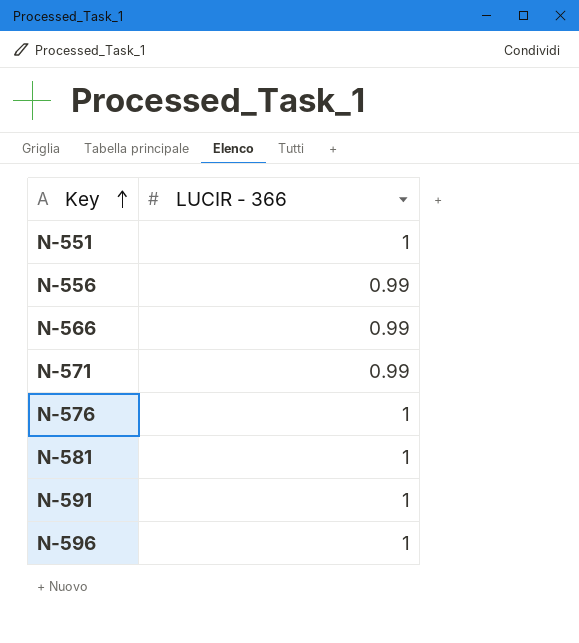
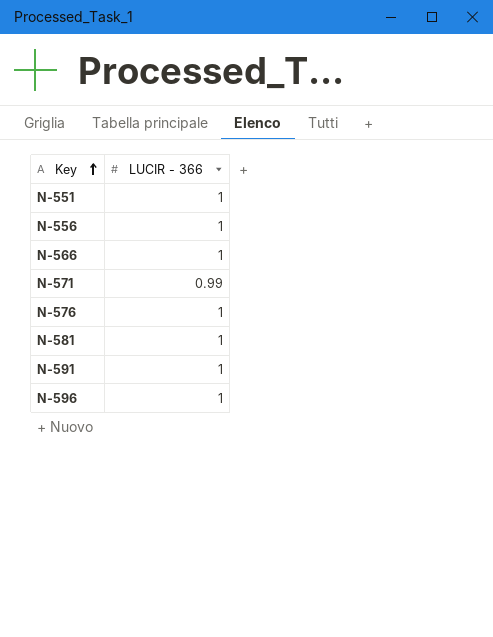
N-556 | LUCIR - 366: 0.99 -> 1
N-566 | LUCIR - 366: 0.99 -> 1

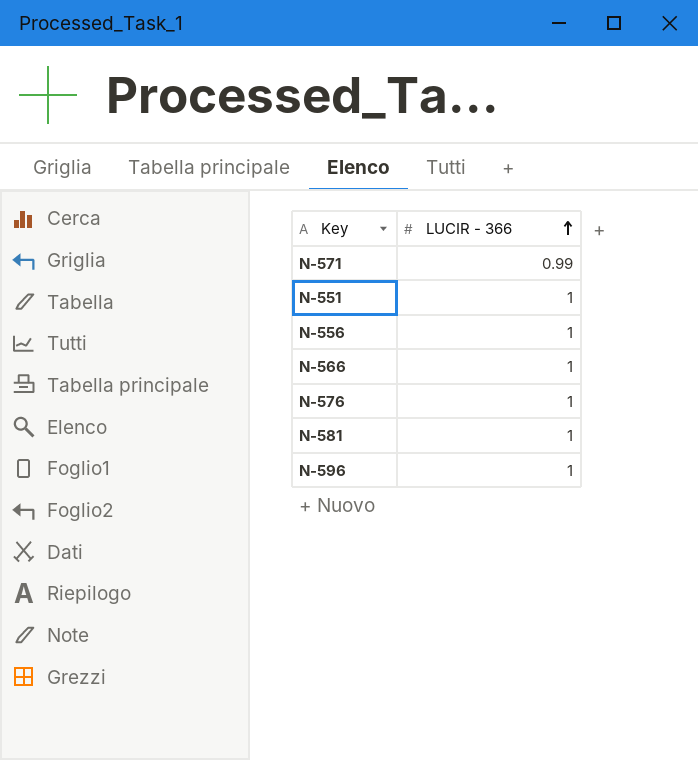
row order: Key ascending -> LUCIR - 366 ascending
row N-591: 1 -> none

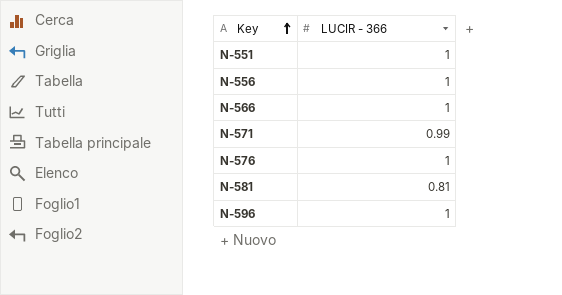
row order: LUCIR - 366 ascending -> Key ascending
N-581 | LUCIR - 366: 1 -> 0.81

